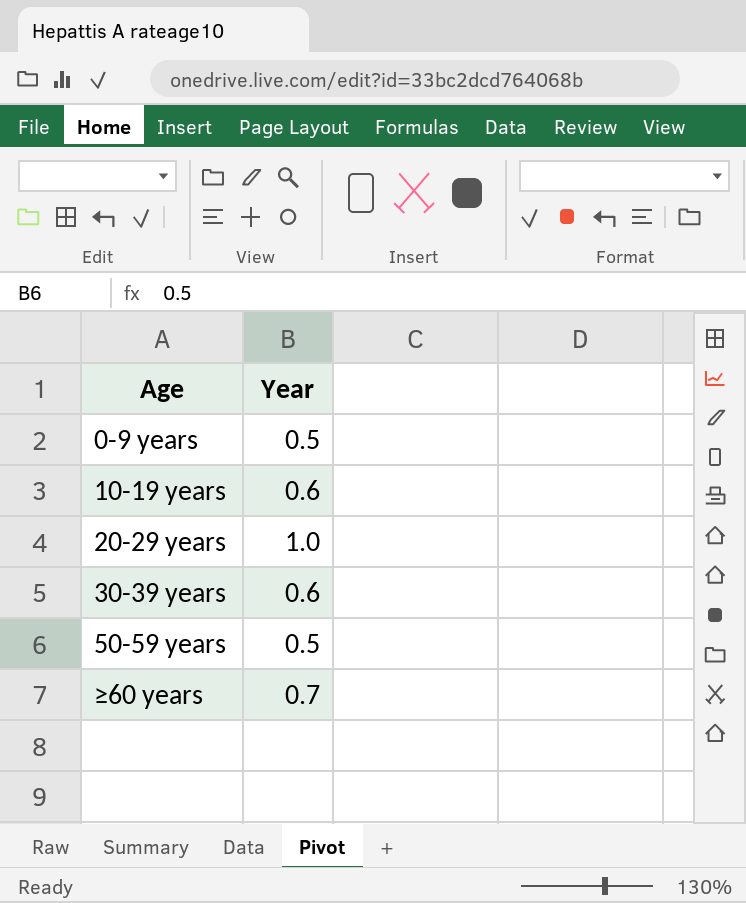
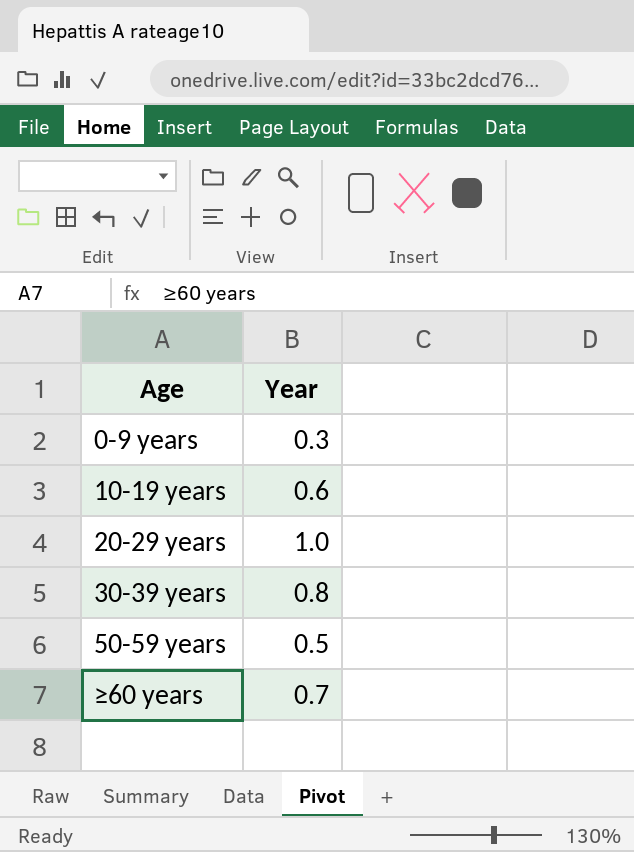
0-9 years | Year: 0.5 -> 0.3
30-39 years | Year: 0.6 -> 0.8

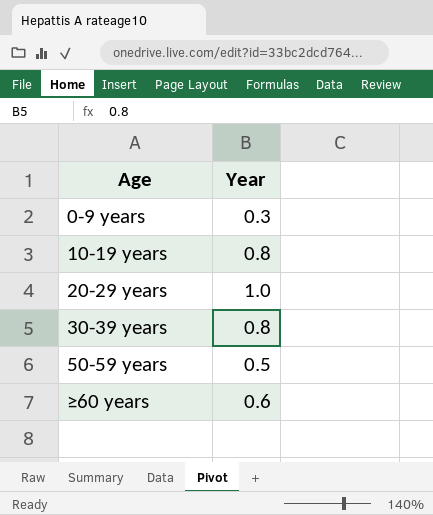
10-19 years | Year: 0.6 -> 0.8
≥60 years | Year: 0.7 -> 0.6

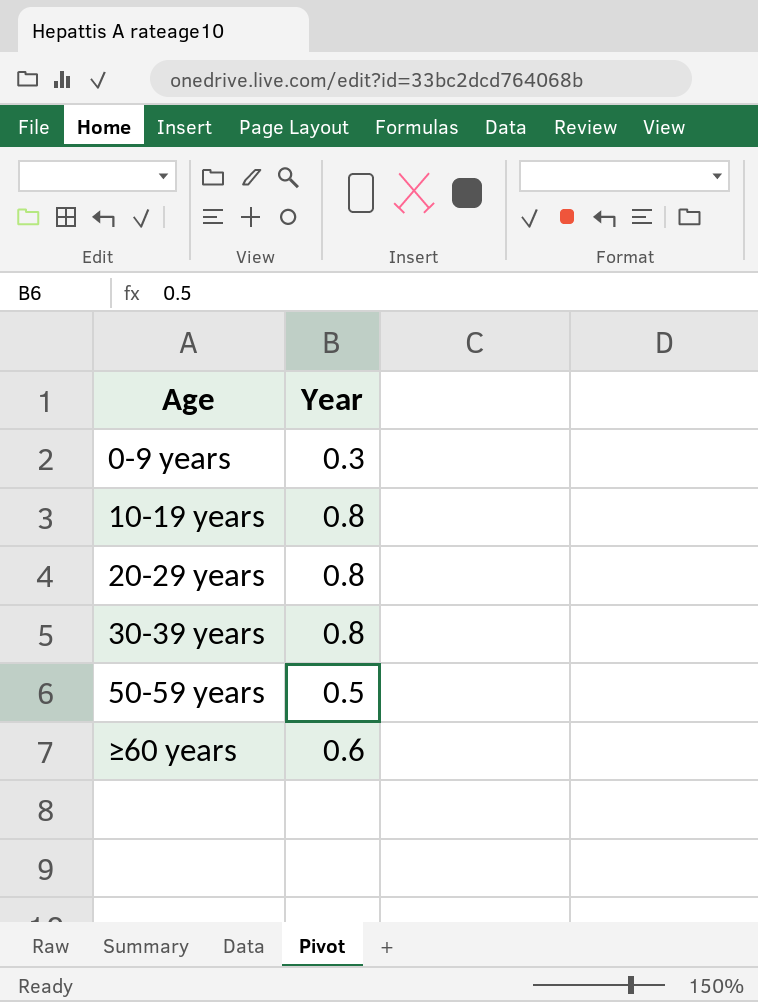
20-29 years | Year: 1.0 -> 0.8

